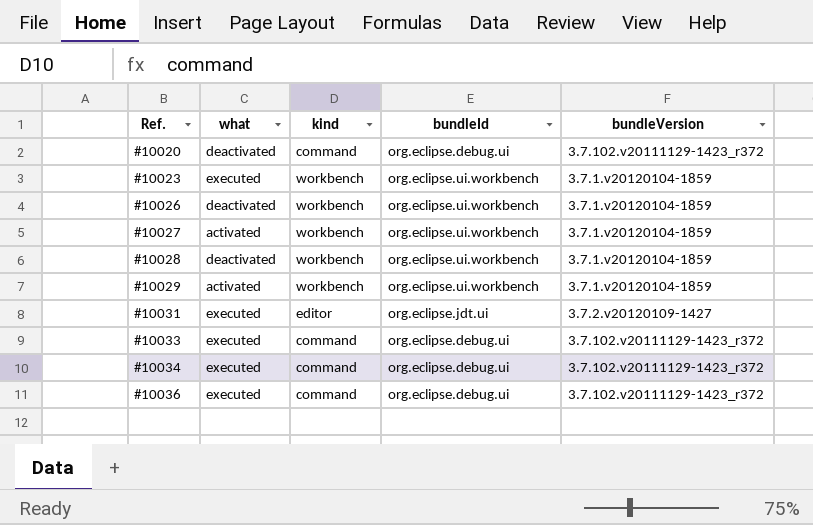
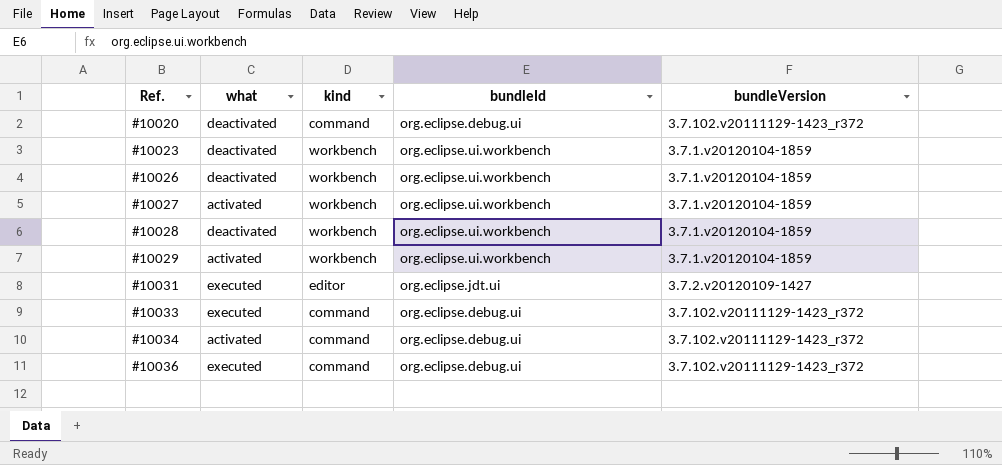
#10023 | what: executed -> deactivated
#10034 | what: executed -> activated

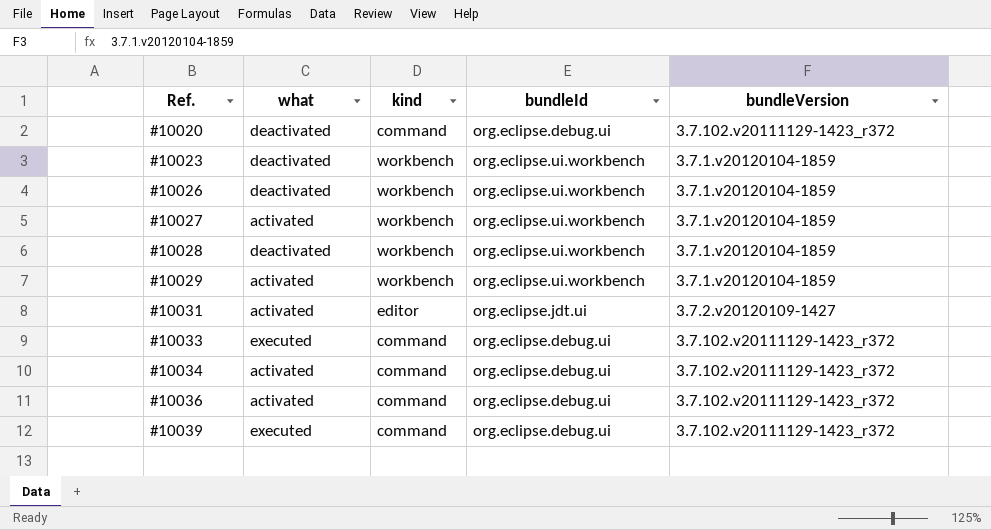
#10031 | what: executed -> activated
#10036 | what: executed -> activated
row #10039: none -> executed | command | org.eclipse.debug.ui | 3.7.102.v20111129-1423_r372

